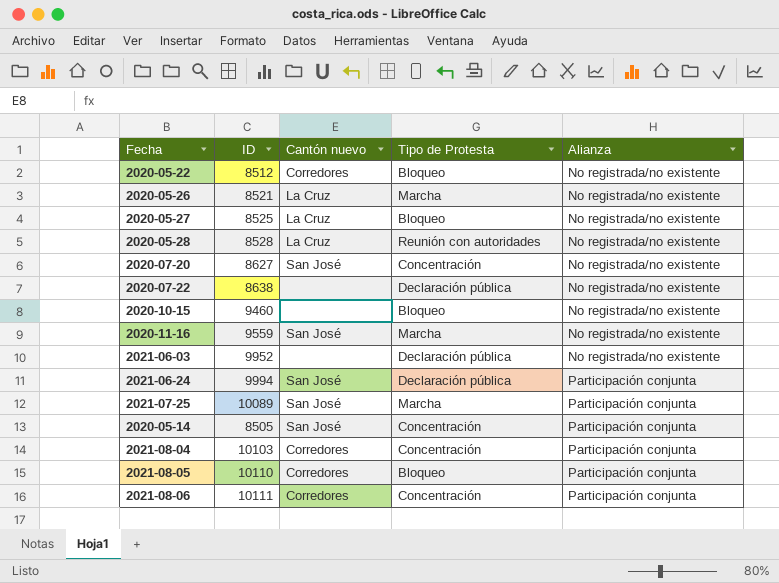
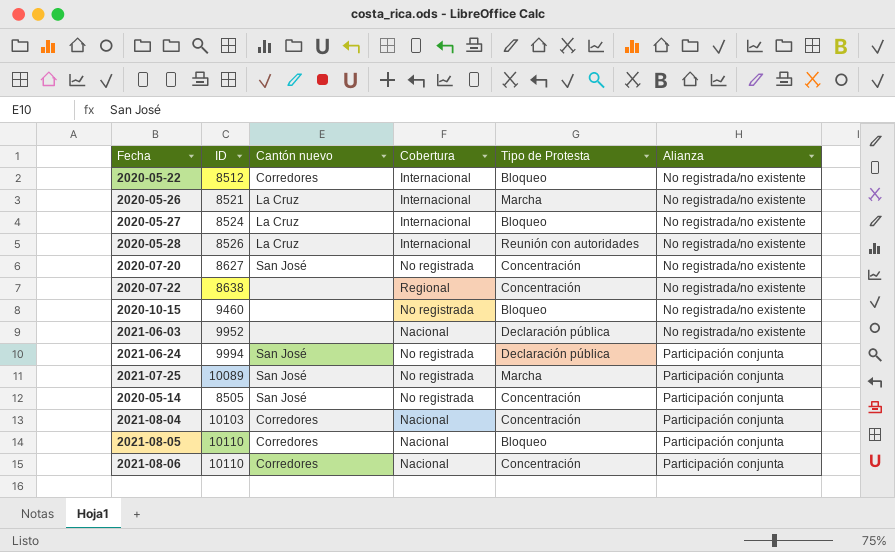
column Cobertura | position: none -> 4
row 2020-11-16: 9559 | San José | Marcha | No registrada/no existente -> none
2020-05-27 | ID: 8525 -> 8524
2020-05-28 | ID: 8528 -> 8526
2020-07-22 | Tipo de Protesta: Declaración pública -> Concentración
2021-08-06 | ID: 10111 -> 10110

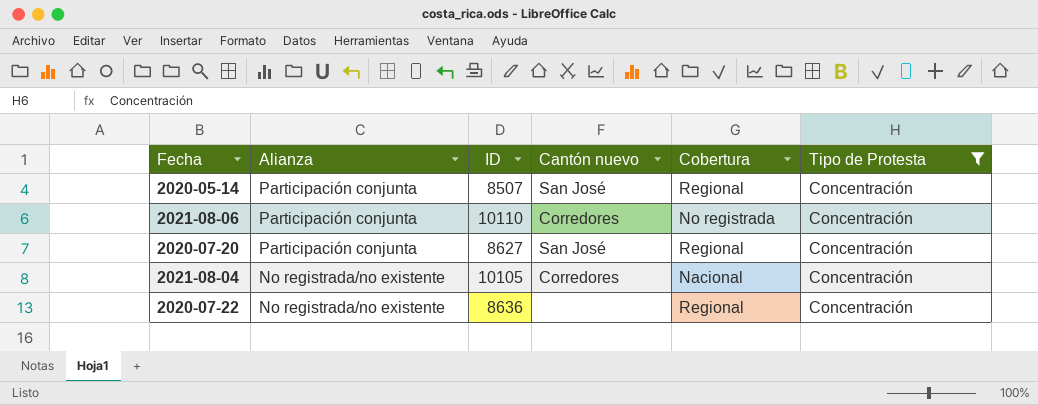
filter: none -> Tipo de Protesta = Concentración
row order: Alianza ascending -> Alianza descending
column Alianza | position: 6 -> 2
2020-05-14 | ID: 8505 -> 8507
2020-05-14 | Cobertura: No registrada -> Regional
2021-08-06 | Cobertura: Nacional -> No registrada
2020-07-20 | Alianza: No registrada/no existente -> Participación conjunta
2020-07-20 | Cobertura: No registrada -> Regional
2021-08-04 | Alianza: Participación conjunta -> No registrada/no existente
2021-08-04 | ID: 10103 -> 10105
2020-07-22 | ID: 8638 -> 8636

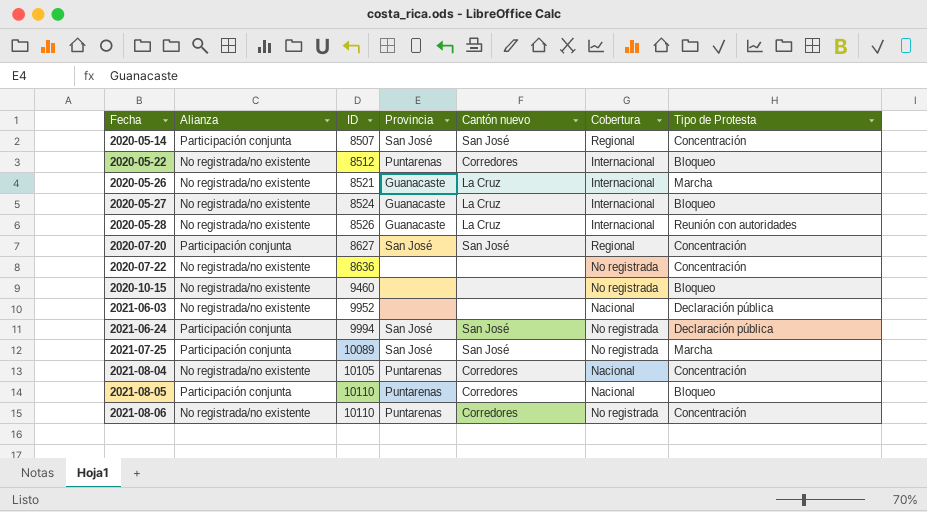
filter: Tipo de Protesta = Concentración -> none
row order: Alianza descending -> Fecha ascending
column Provincia | position: none -> 4
2020-07-22 | Cobertura: Regional -> No registrada
2021-08-06 | Alianza: Participación conjunta -> No registrada/no existente

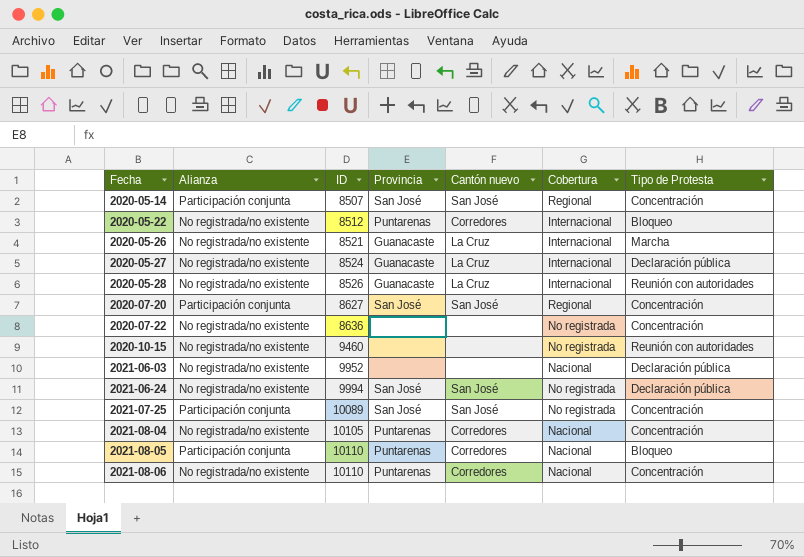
2020-05-27 | Tipo de Protesta: Bloqueo -> Declaración pública
2020-10-15 | Tipo de Protesta: Bloqueo -> Reunión con autoridades
2021-06-24 | Alianza: Participación conjunta -> No registrada/no existente
2021-07-25 | Tipo de Protesta: Marcha -> Concentración
2021-08-06 | Cobertura: No registrada -> Nacional

